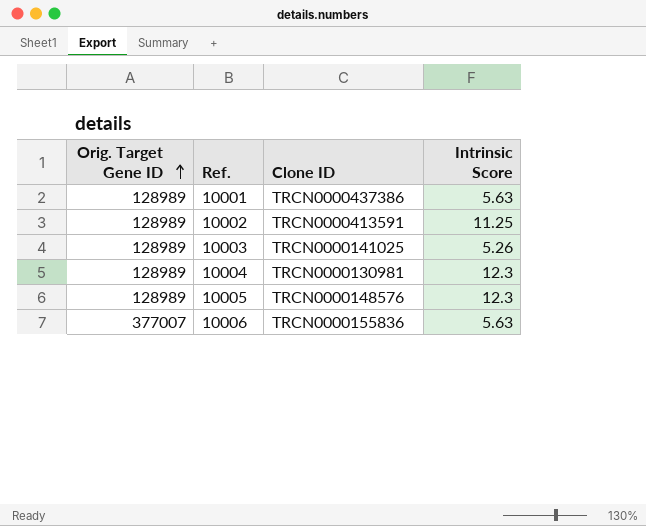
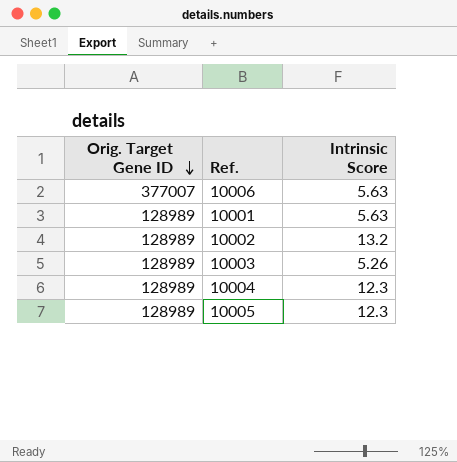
row order: Orig. Target Gene ID ascending -> Orig. Target Gene ID descending
column Clone ID | position: 3 -> none
10002 | Intrinsic Score: 11.25 -> 13.2

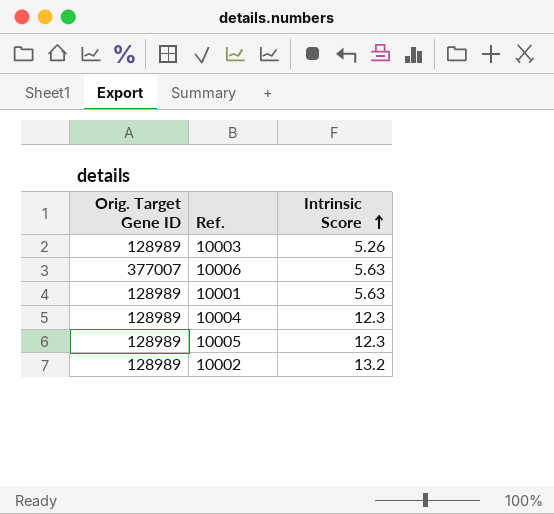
row order: Orig. Target Gene ID descending -> Intrinsic Score ascending

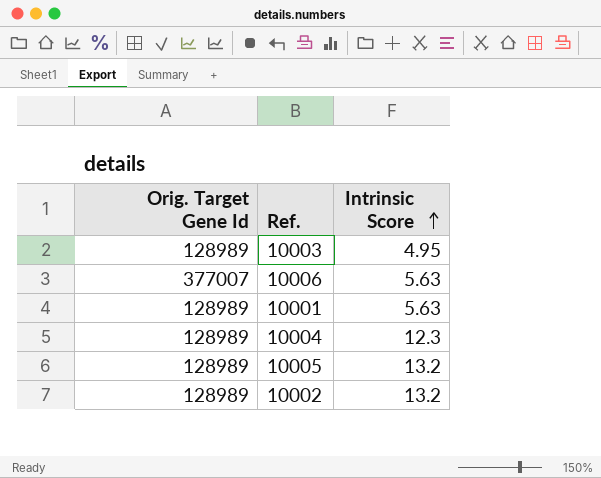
column name: Orig. Target Gene ID -> Orig. Target Gene Id
10003 | Intrinsic Score: 5.26 -> 4.95
10005 | Intrinsic Score: 12.3 -> 13.2

